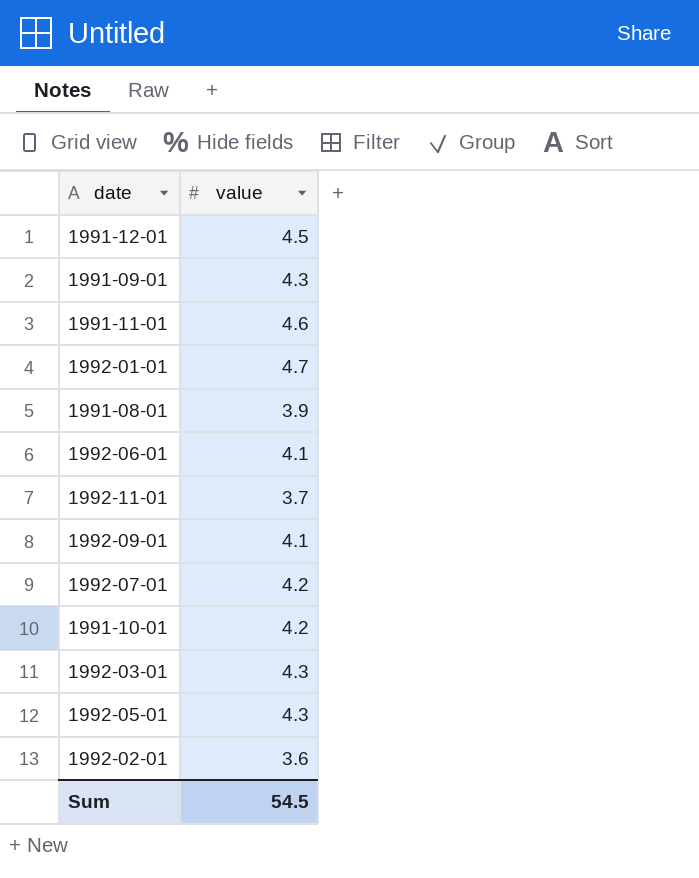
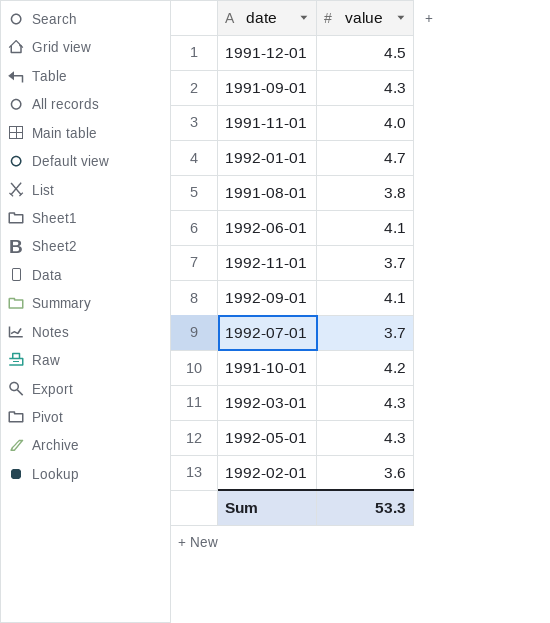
1991-11-01 | value: 4.6 -> 4.0
1991-08-01 | value: 3.9 -> 3.8
1992-07-01 | value: 4.2 -> 3.7
Sum | value: 54.5 -> 53.3

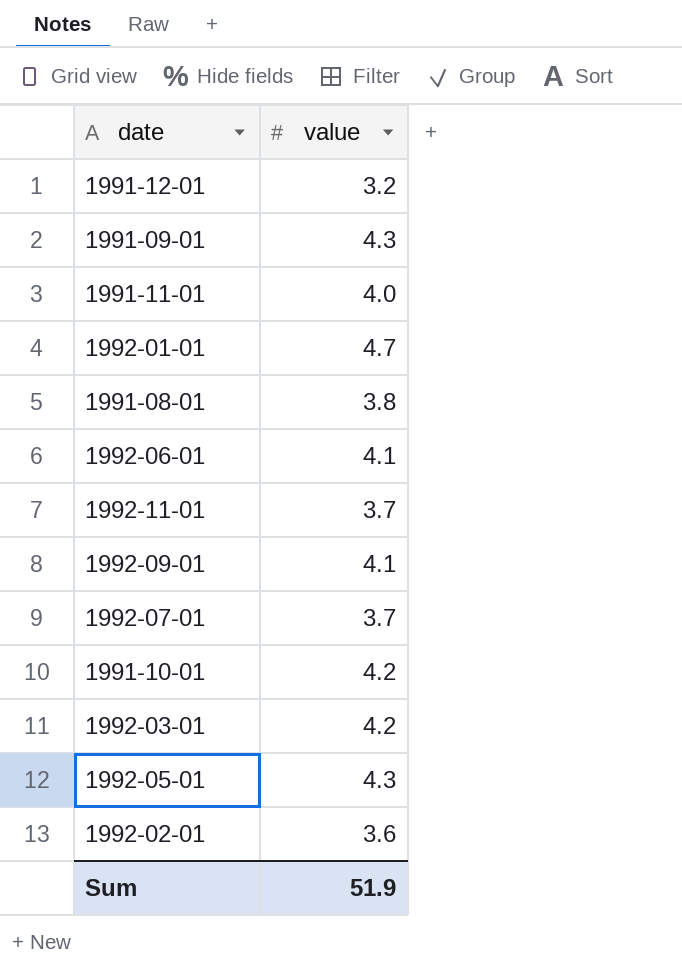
1991-12-01 | value: 4.5 -> 3.2
1992-03-01 | value: 4.3 -> 4.2
Sum | value: 53.3 -> 51.9

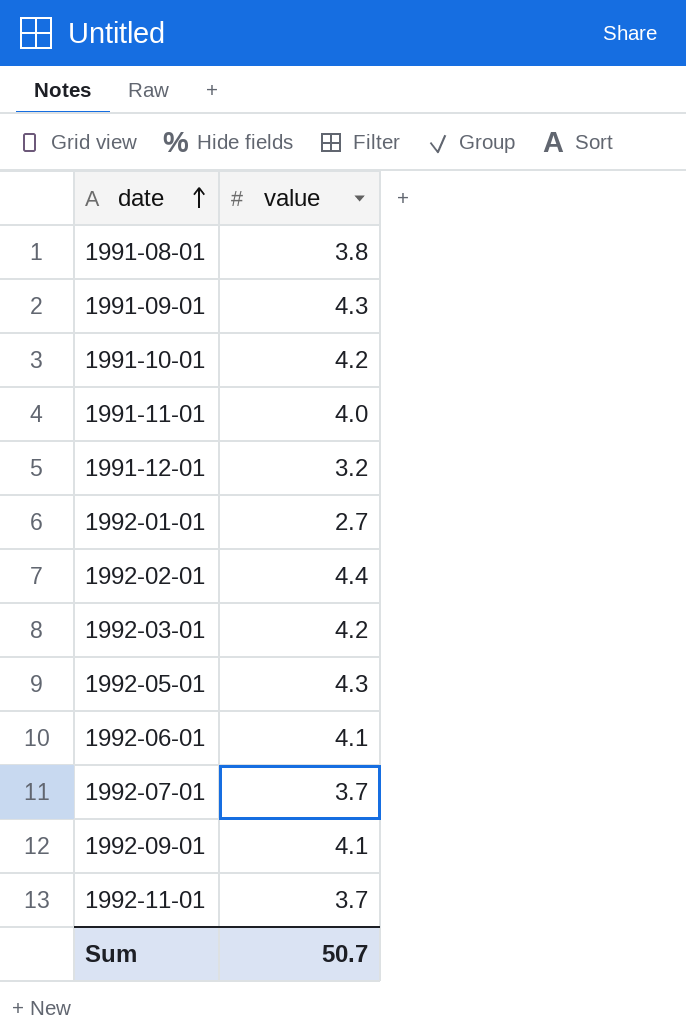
row order: none -> date ascending
1992-01-01 | value: 4.7 -> 2.7
1992-02-01 | value: 3.6 -> 4.4
Sum | value: 51.9 -> 50.7

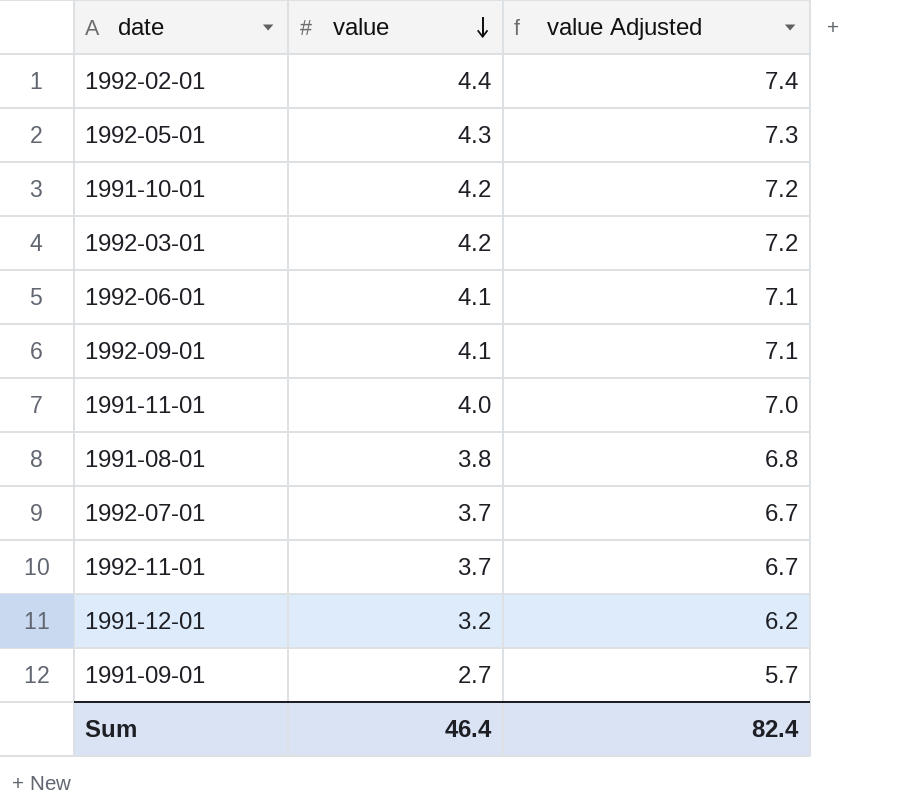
row order: date ascending -> value descending
column value Adjusted | formula: none -> [value] + 3
row 1992-01-01: 2.7 -> none
1991-09-01 | value: 4.3 -> 2.7
Sum | value: 50.7 -> 46.4

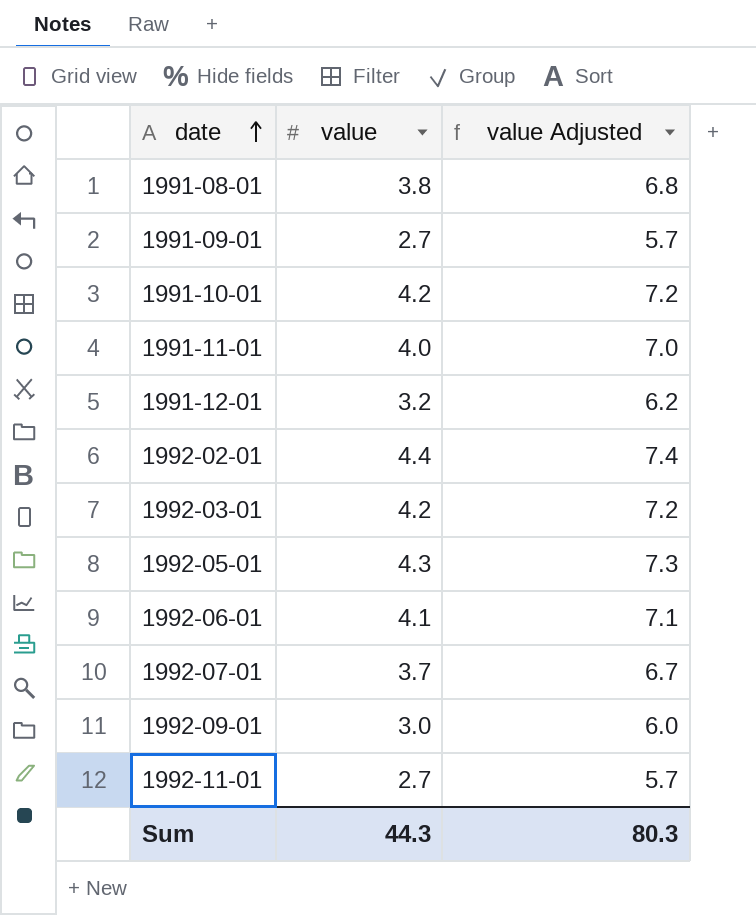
row order: value descending -> date ascending
1992-09-01 | value: 4.1 -> 3.0
1992-09-01 | value Adjusted: 7.1 -> 6.0
1992-11-01 | value: 3.7 -> 2.7
1992-11-01 | value Adjusted: 6.7 -> 5.7
Sum | value: 46.4 -> 44.3
Sum | value Adjusted: 82.4 -> 80.3

